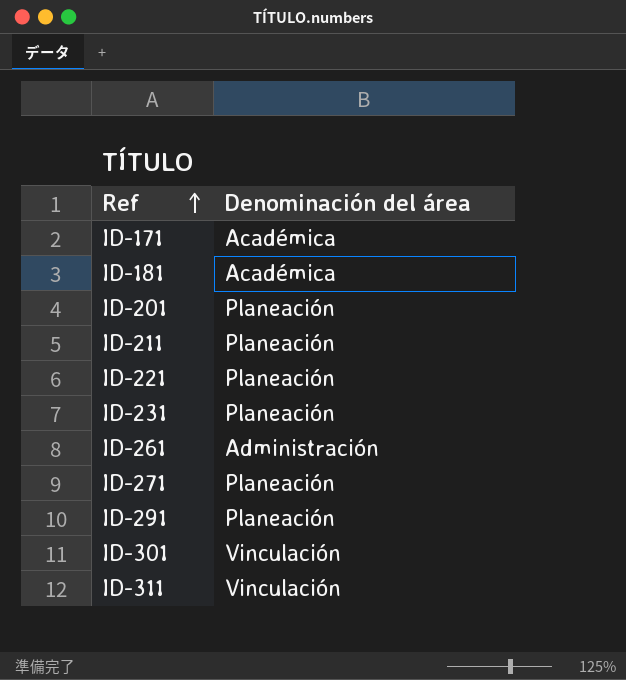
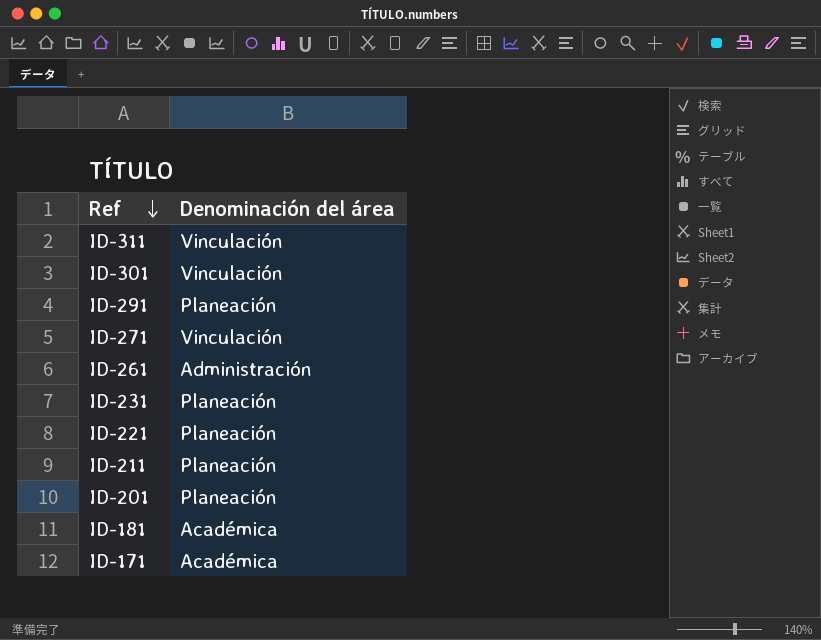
row order: Ref ascending -> Ref descending
ID-271 | Denominación del área: Planeación -> Vinculación

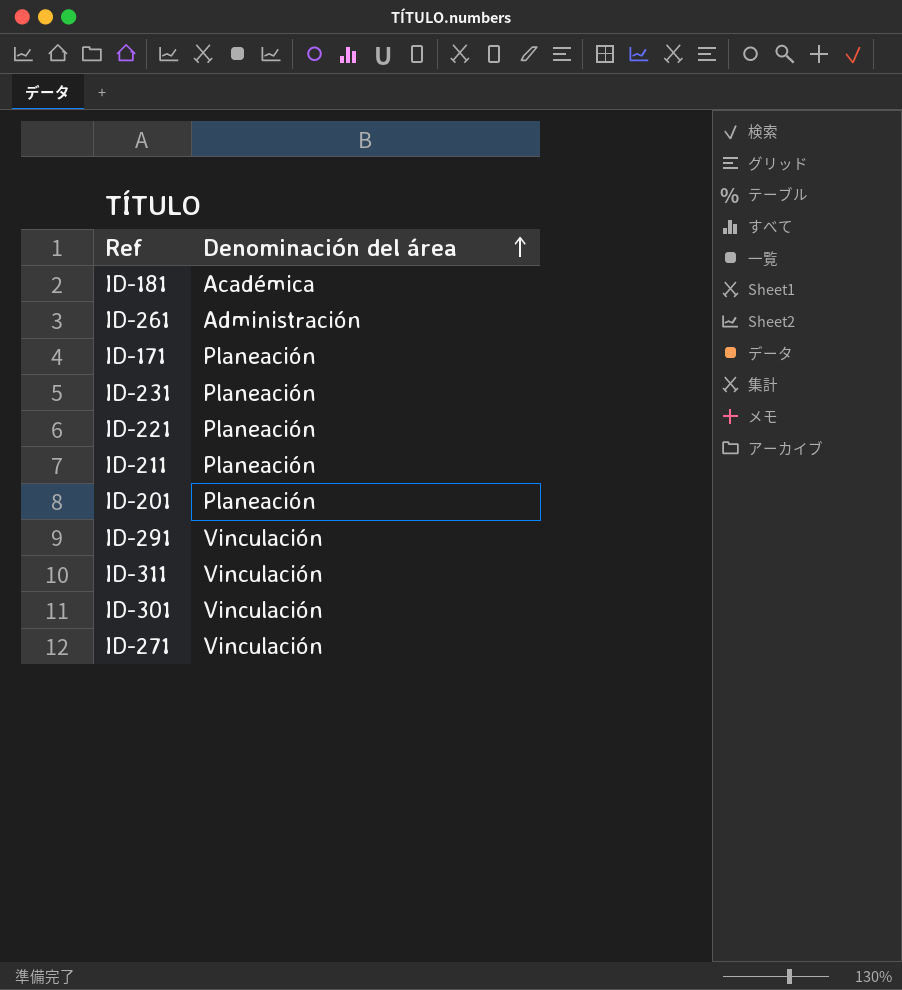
row order: Ref descending -> Denominación del área ascending
ID-171 | Denominación del área: Académica -> Planeación
ID-291 | Denominación del área: Planeación -> Vinculación

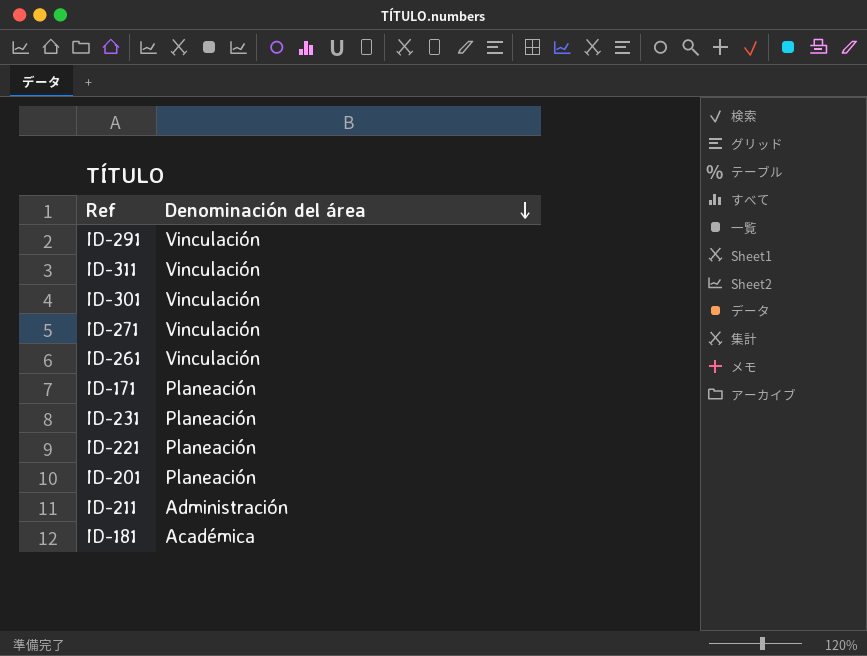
row order: Denominación del área ascending -> Denominación del área descending
ID-261 | Denominación del área: Administración -> Vinculación
ID-211 | Denominación del área: Planeación -> Administración

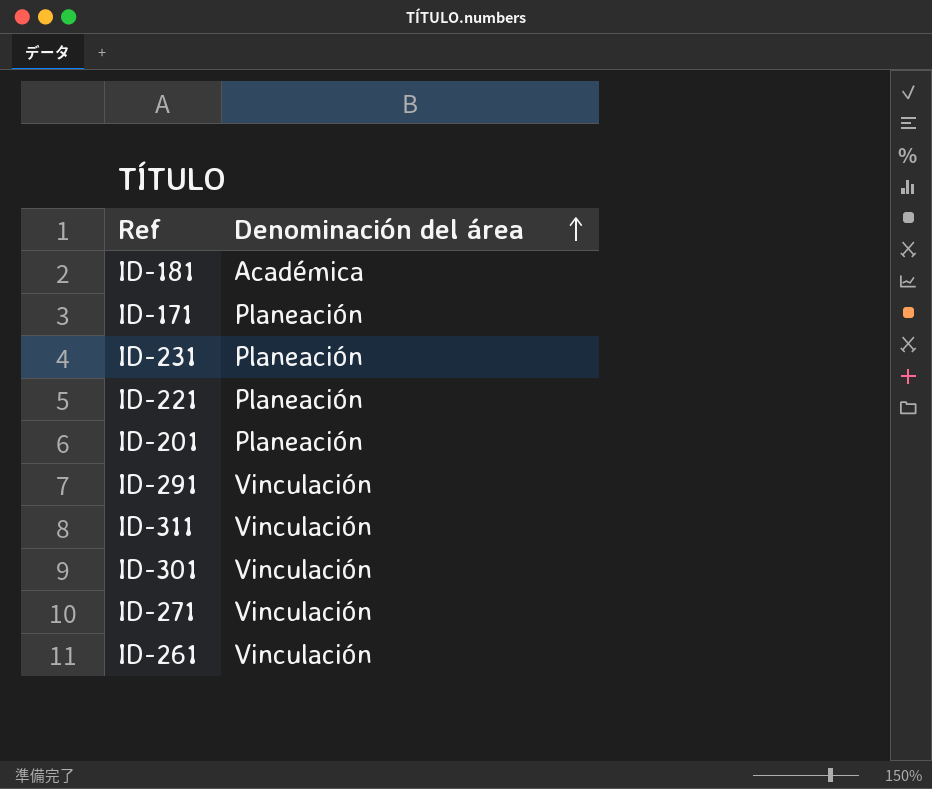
row order: Denominación del área descending -> Denominación del área ascending
row ID-211: Administración -> none

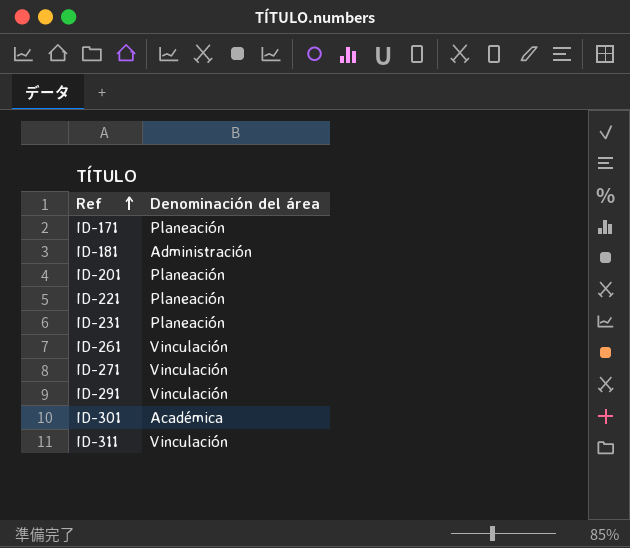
row order: Denominación del área ascending -> Ref ascending
ID-181 | Denominación del área: Académica -> Administración
ID-301 | Denominación del área: Vinculación -> Académica

